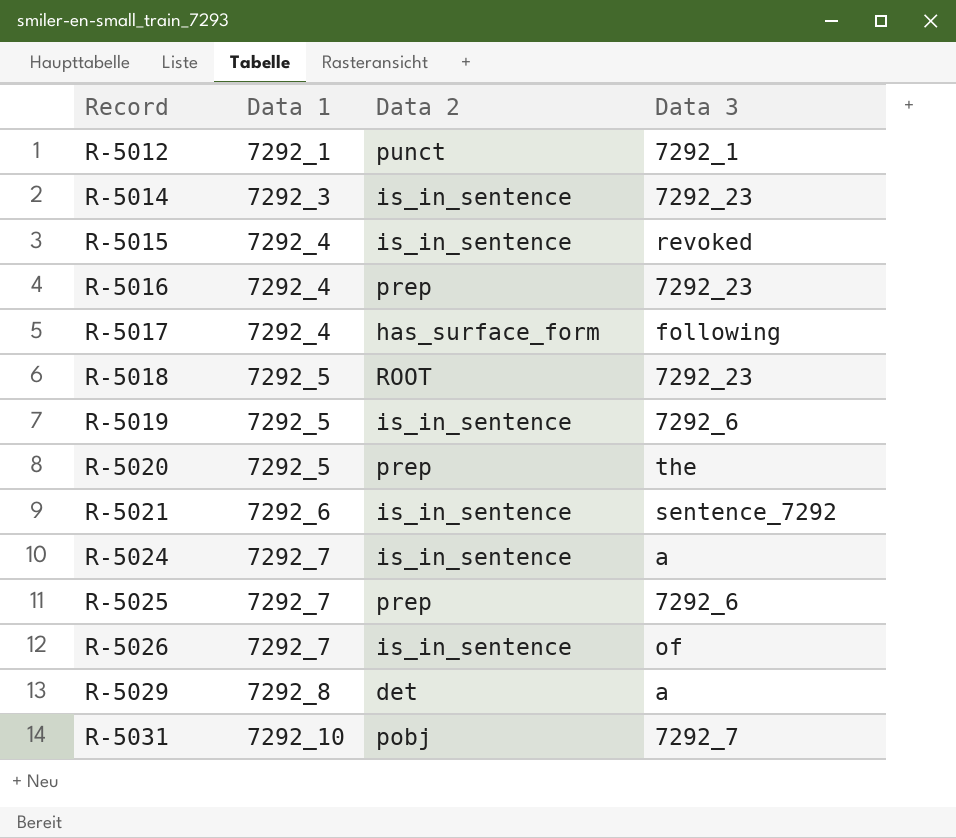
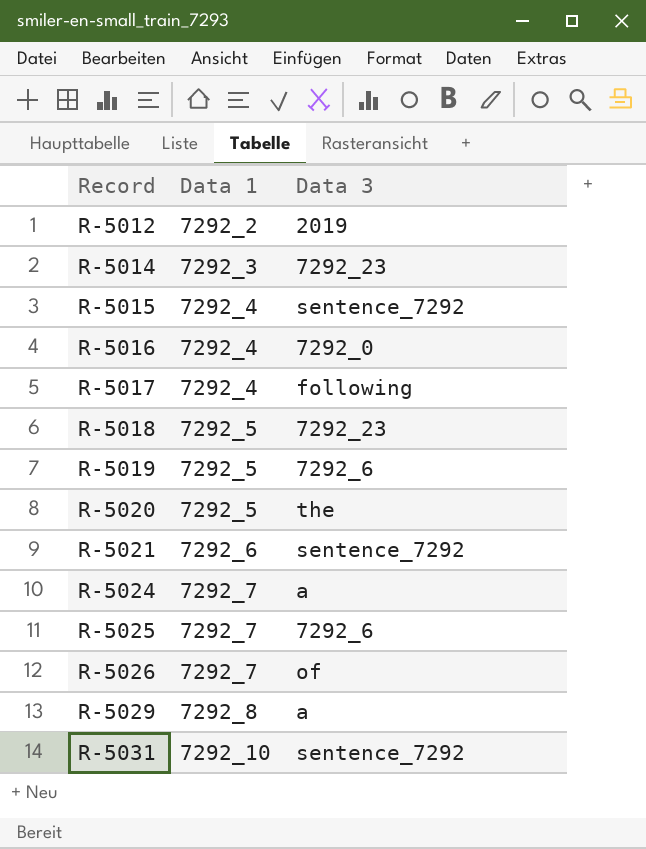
column Data 2 | position: 3 -> none
R-5012 | Data 1: 7292_1 -> 7292_2
R-5012 | Data 3: 7292_1 -> 2019
R-5015 | Data 3: revoked -> sentence_7292
R-5016 | Data 3: 7292_23 -> 7292_0
R-5031 | Data 3: 7292_7 -> sentence_7292

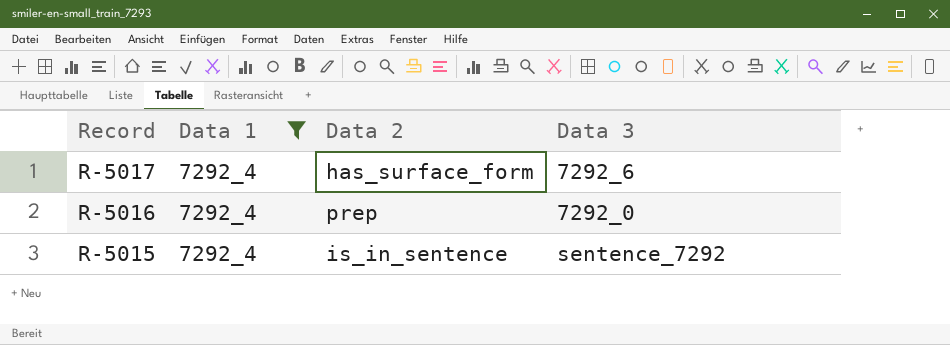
filter: none -> Data 1 = 7292_4
row order: Record ascending -> Record descending
column Data 2 | position: none -> 3
R-5017 | Data 3: following -> 7292_6

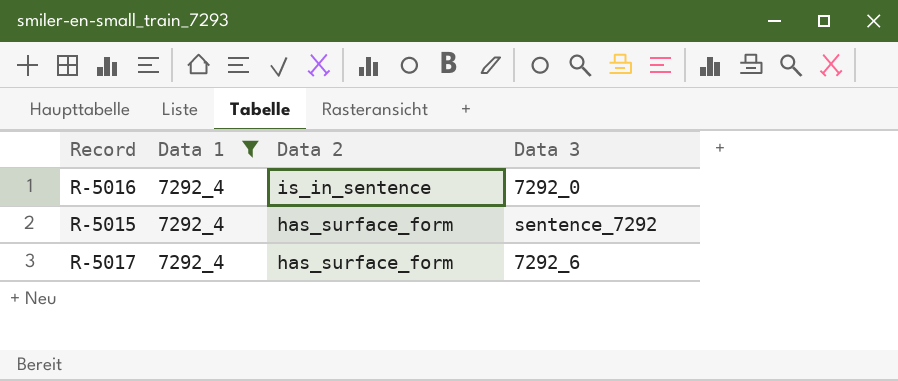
row order: Record descending -> Data 2 descending
R-5016 | Data 2: prep -> is_in_sentence
R-5015 | Data 2: is_in_sentence -> has_surface_form

